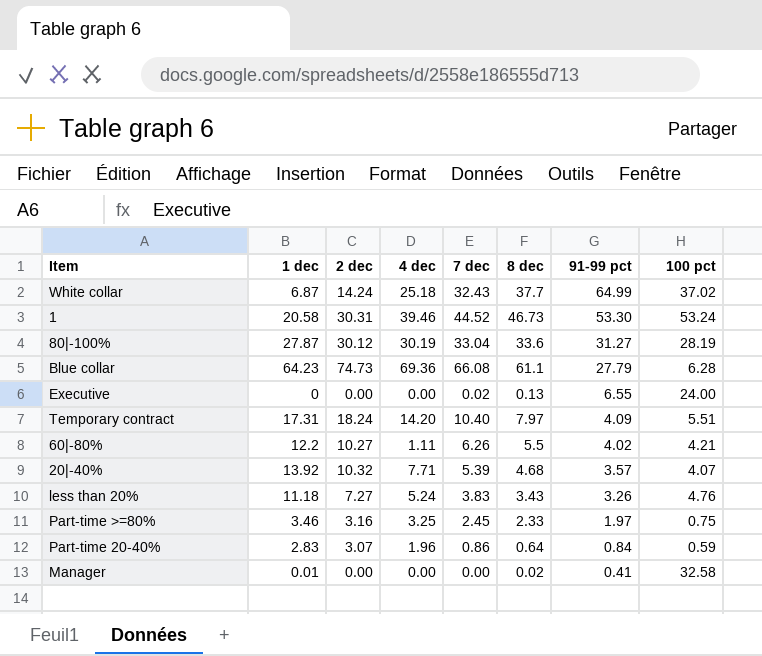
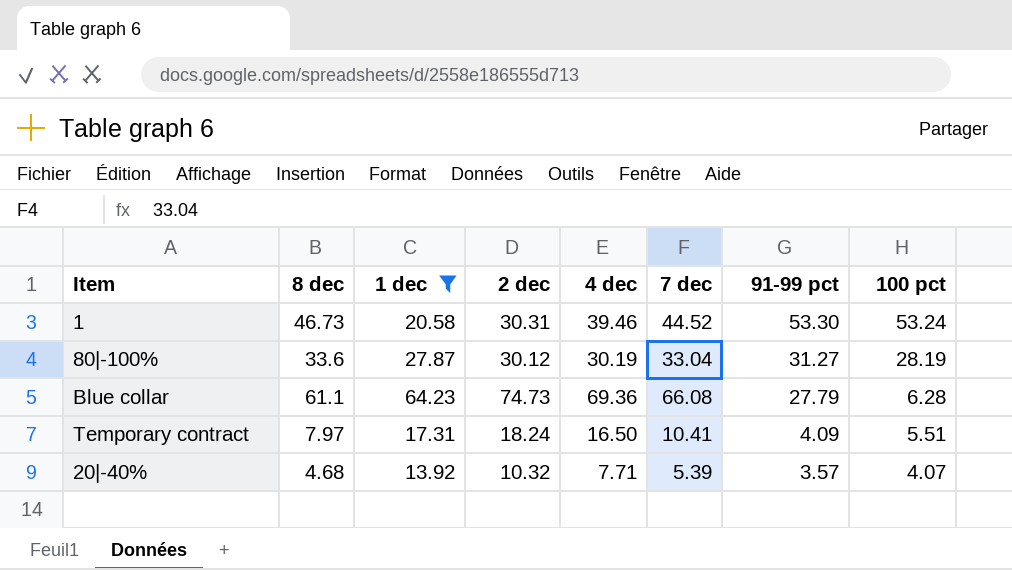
filter: none -> 1 dec >= 13.92
column 8 dec | position: 6 -> 2
Temporary contract | 4 dec: 14.20 -> 16.50
Temporary contract | 7 dec: 10.40 -> 10.41

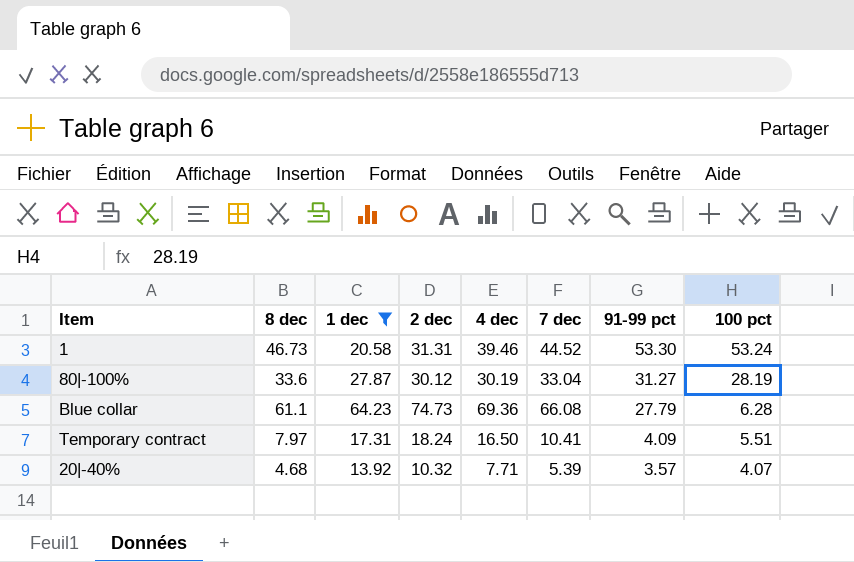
1 | 2 dec: 30.31 -> 31.31

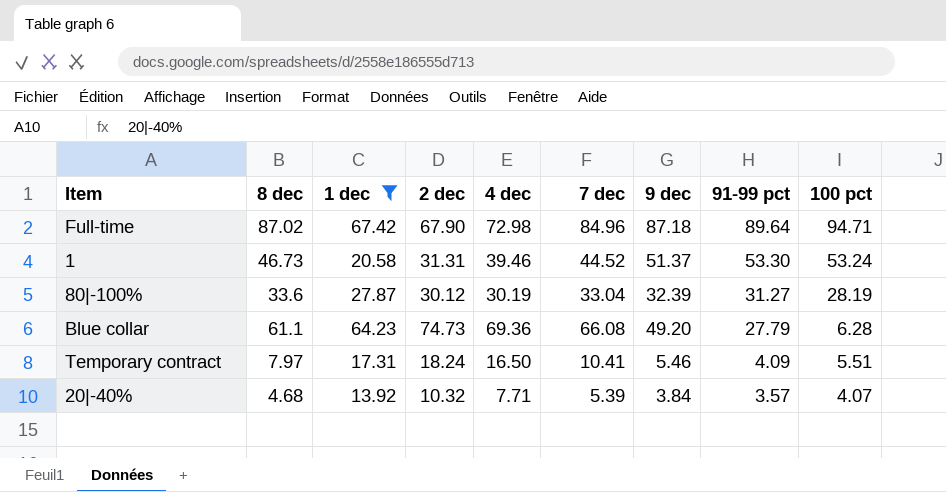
column 9 dec | position: none -> 7
row Full-time: none -> 87.02 | 67.42 | 67.90 | 72.98 | 84.96 | 87.18 | 89.64 | 94.71

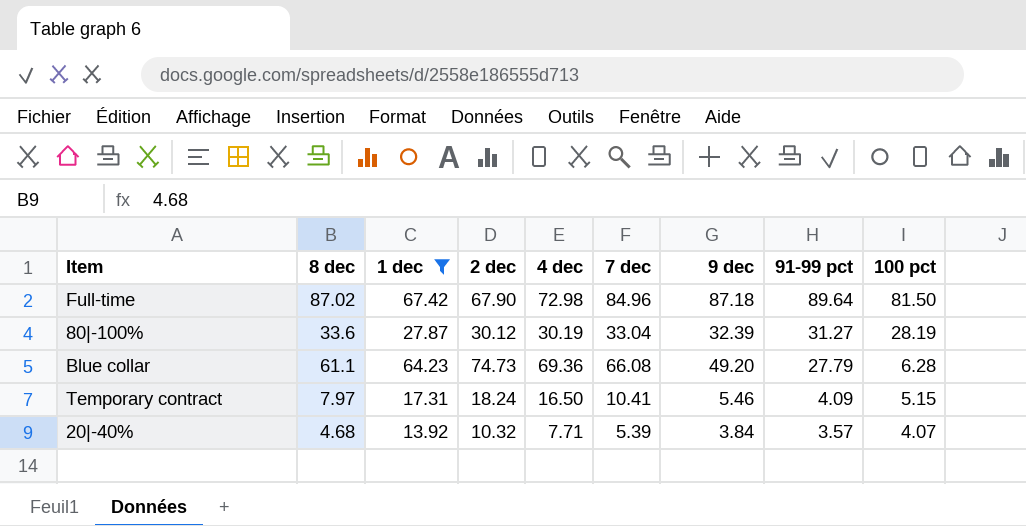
row 1: 46.73 | 20.58 | 31.31 | 39.46 | 44.52 | 51.37 | 53.30 | 53.24 -> none
Full-time | 100 pct: 94.71 -> 81.50
Temporary contract | 100 pct: 5.51 -> 5.15

